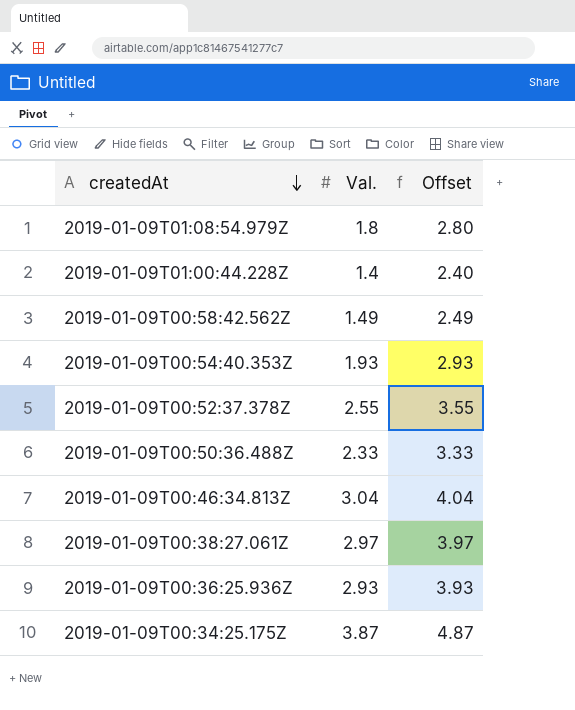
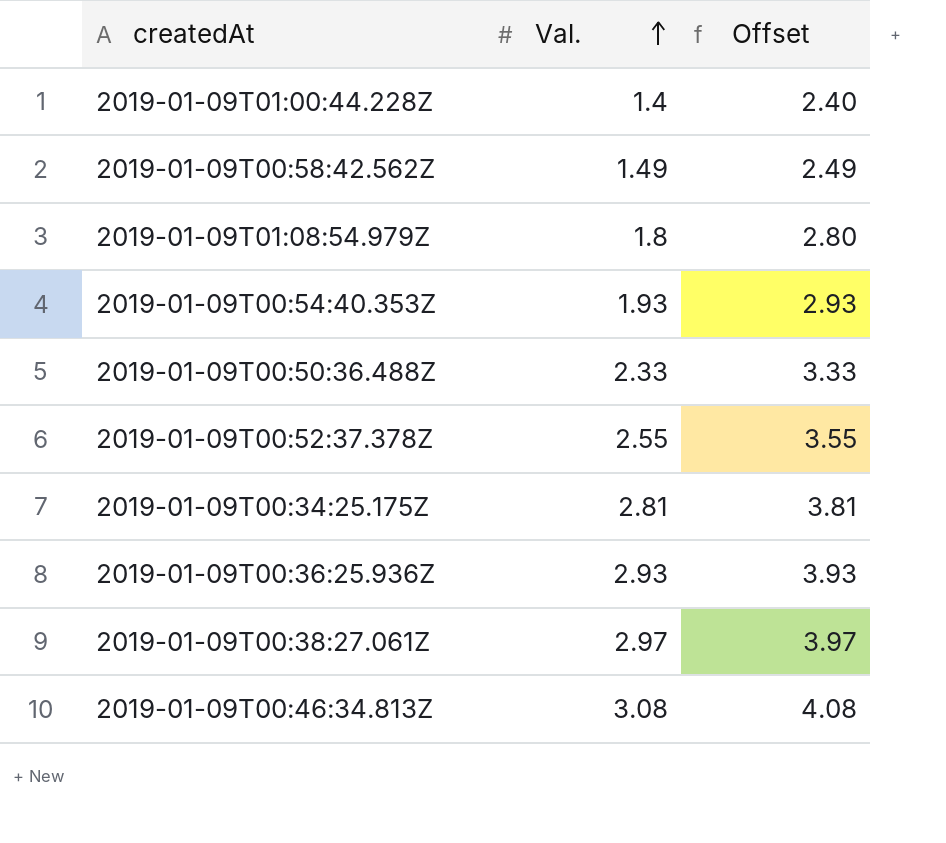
row order: createdAt descending -> Val. ascending
2019-01-09T00:34:25.175Z | Val.: 3.87 -> 2.81
2019-01-09T00:34:25.175Z | Offset: 4.87 -> 3.81
2019-01-09T00:46:34.813Z | Val.: 3.04 -> 3.08
2019-01-09T00:46:34.813Z | Offset: 4.04 -> 4.08

